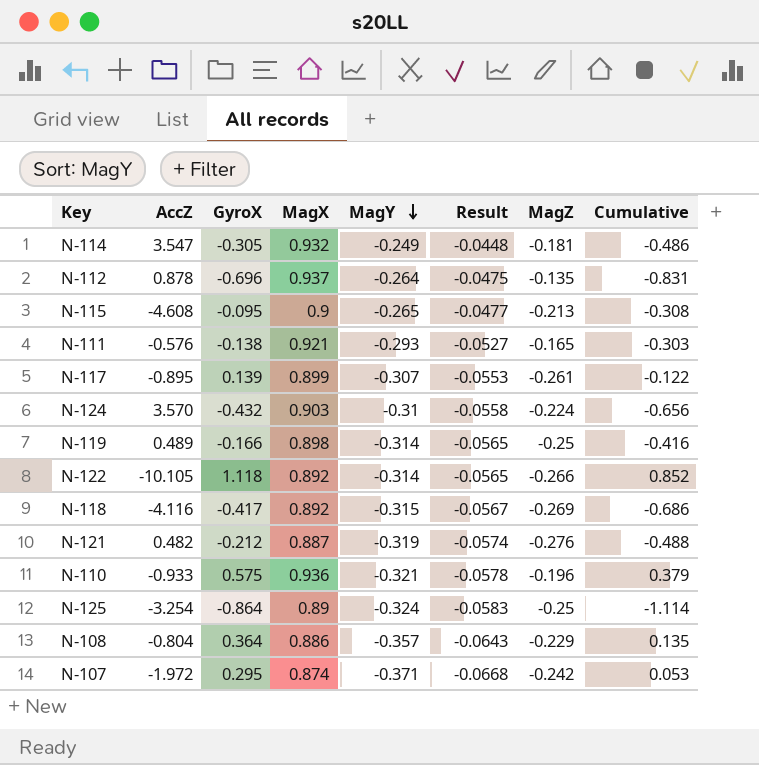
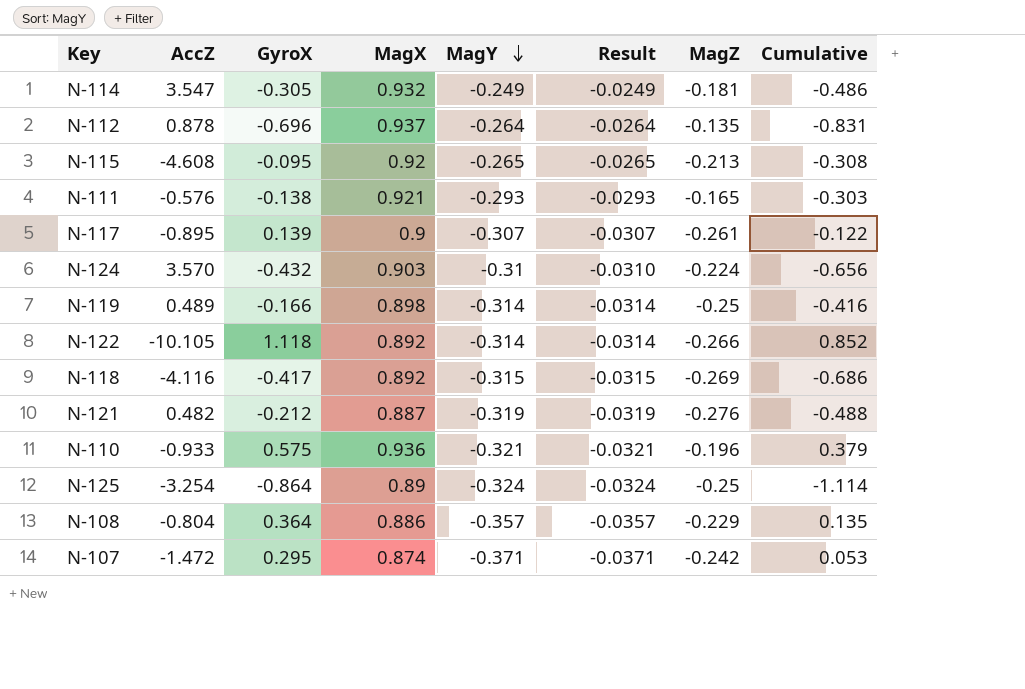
column Result | formula: [MagY] * 0.18 -> [MagY] * 0.1
N-115 | MagX: 0.9 -> 0.92
N-117 | MagX: 0.899 -> 0.9
N-107 | AccZ: -1.972 -> -1.472

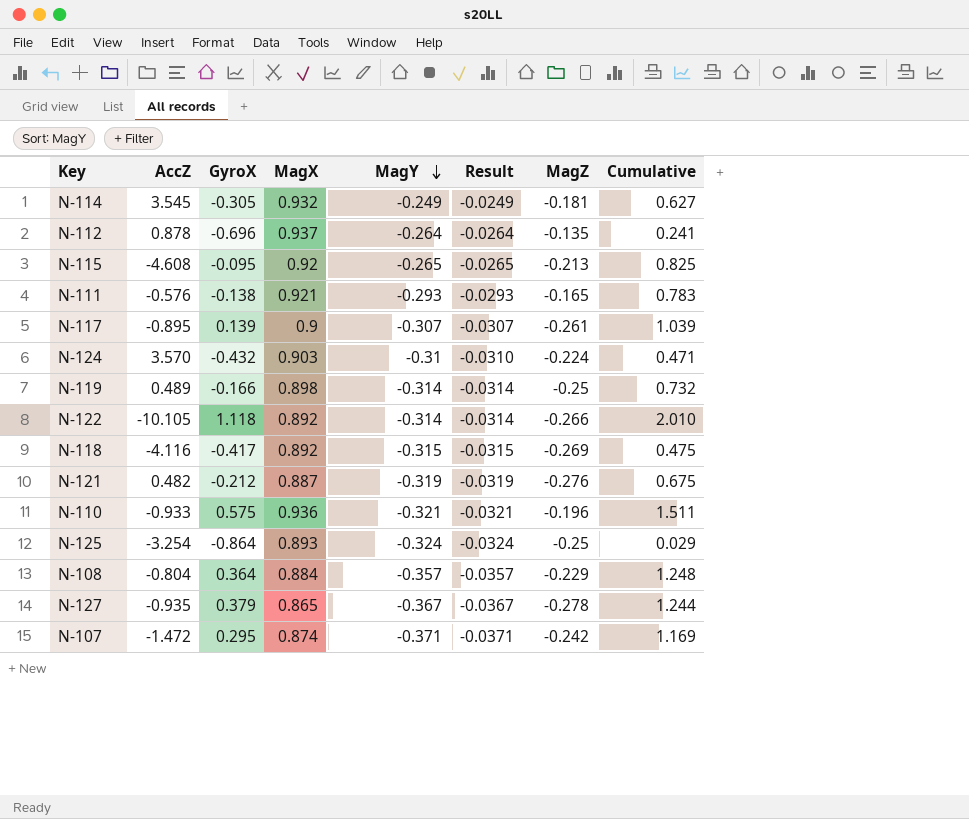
column Cumulative | formula: [GyroX] + [MagZ] -> [GyroX] + [MagX]
N-114 | AccZ: 3.547 -> 3.545
N-125 | MagX: 0.89 -> 0.893
N-108 | MagX: 0.886 -> 0.884
row N-127: none -> -0.935 | 0.379 | 0.865 | -0.367 | -0.0367 | -0.278 | 1.244

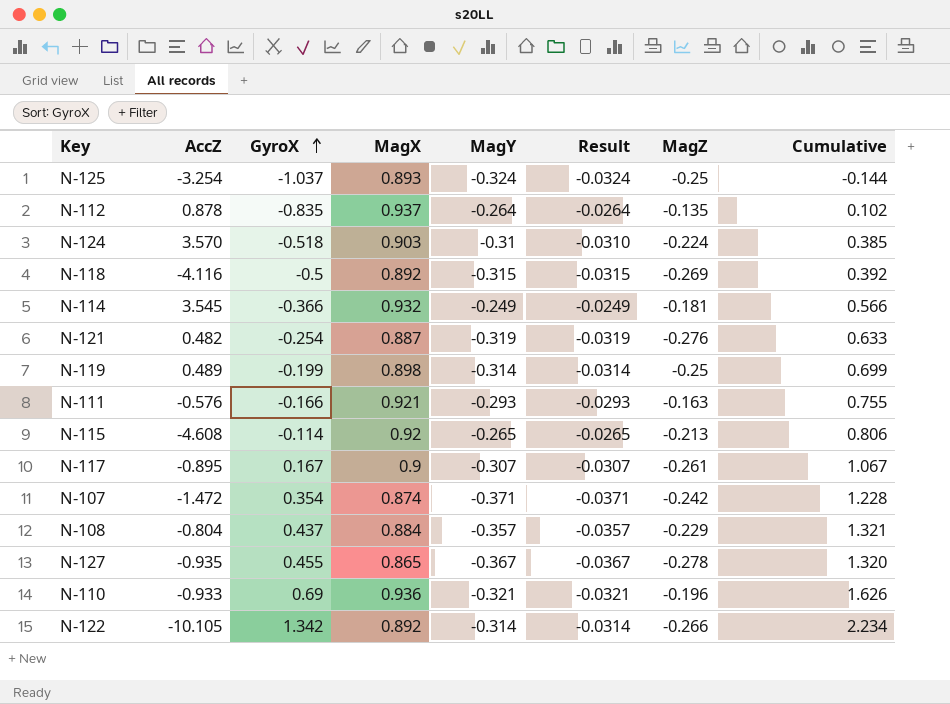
row order: MagY descending -> GyroX ascending
N-125 | GyroX: -0.864 -> -1.037
N-125 | Cumulative: 0.029 -> -0.144
N-112 | GyroX: -0.696 -> -0.835
N-112 | Cumulative: 0.241 -> 0.102
N-124 | GyroX: -0.432 -> -0.518
N-124 | Cumulative: 0.471 -> 0.385
N-118 | GyroX: -0.417 -> -0.5
N-118 | Cumulative: 0.475 -> 0.392
N-114 | GyroX: -0.305 -> -0.366
N-114 | Cumulative: 0.627 -> 0.566
N-121 | GyroX: -0.212 -> -0.254
N-121 | Cumulative: 0.675 -> 0.633
N-119 | GyroX: -0.166 -> -0.199
N-119 | Cumulative: 0.732 -> 0.699
N-111 | GyroX: -0.138 -> -0.166
N-111 | MagZ: -0.165 -> -0.163
N-111 | Cumulative: 0.783 -> 0.755
N-115 | GyroX: -0.095 -> -0.114
N-115 | Cumulative: 0.825 -> 0.806
N-117 | GyroX: 0.139 -> 0.167
N-117 | Cumulative: 1.039 -> 1.067
N-107 | GyroX: 0.295 -> 0.354
N-107 | Cumulative: 1.169 -> 1.228
N-108 | GyroX: 0.364 -> 0.437
N-108 | Cumulative: 1.248 -> 1.321
N-127 | GyroX: 0.379 -> 0.455
N-127 | Cumulative: 1.244 -> 1.320
N-110 | GyroX: 0.575 -> 0.69
N-110 | Cumulative: 1.511 -> 1.626
N-122 | GyroX: 1.118 -> 1.342
N-122 | Cumulative: 2.010 -> 2.234

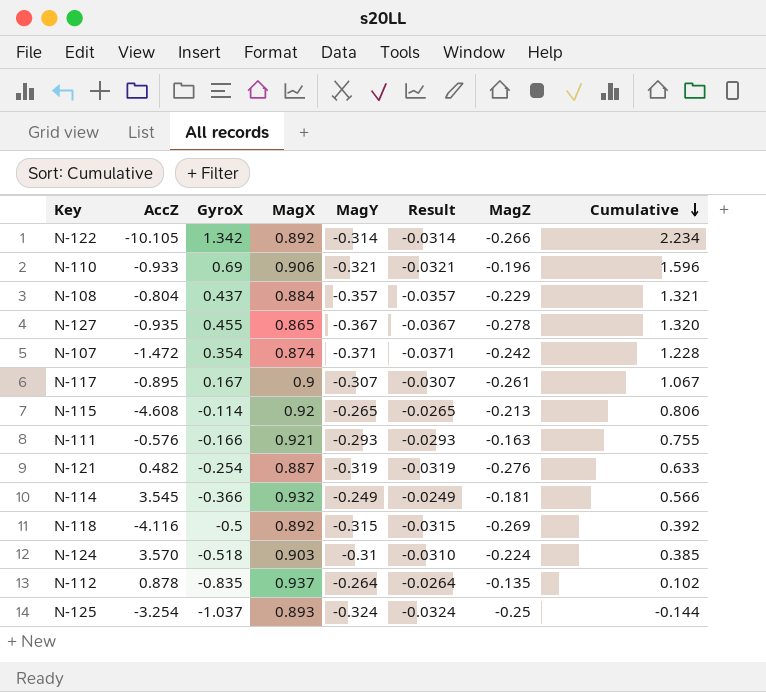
row order: GyroX ascending -> Cumulative descending
row N-119: 0.489 | -0.199 | 0.898 | -0.314 | -0.0314 | -0.25 | 0.699 -> none
N-110 | MagX: 0.936 -> 0.906
N-110 | Cumulative: 1.626 -> 1.596

